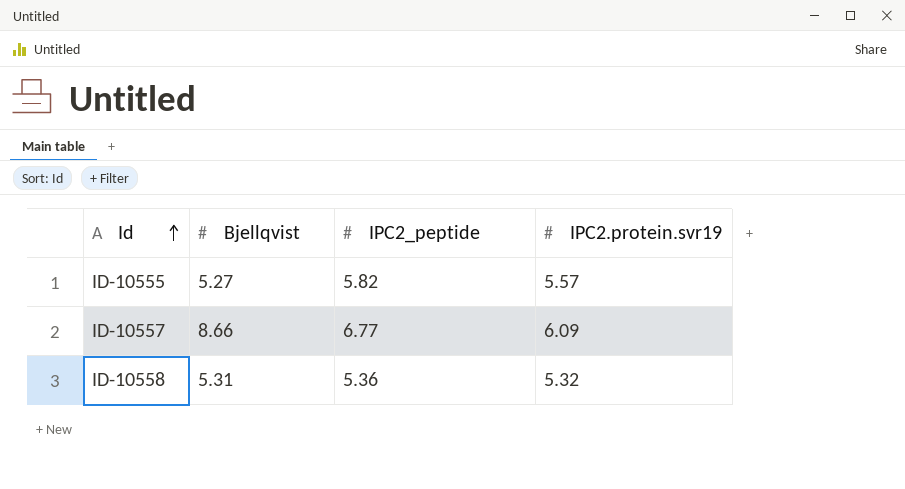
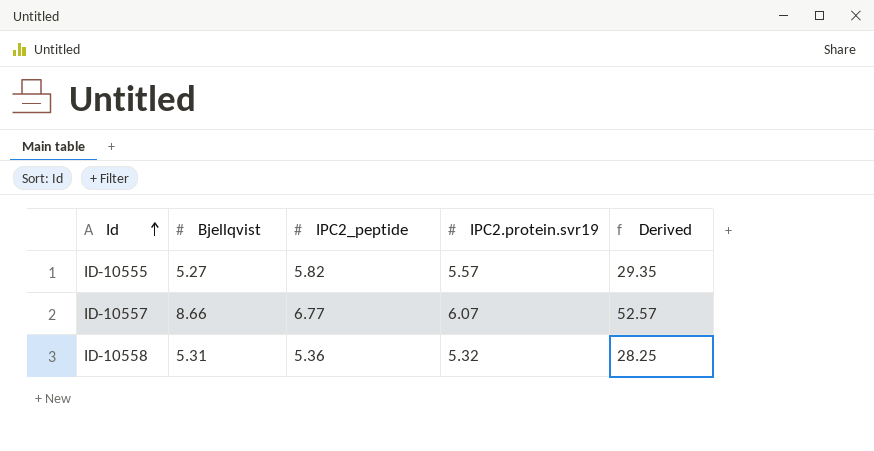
column Derived | formula: none -> [Bjellqvist] * [IPC2.protein.svr19]
ID-10557 | IPC2.protein.svr19: 6.09 -> 6.07

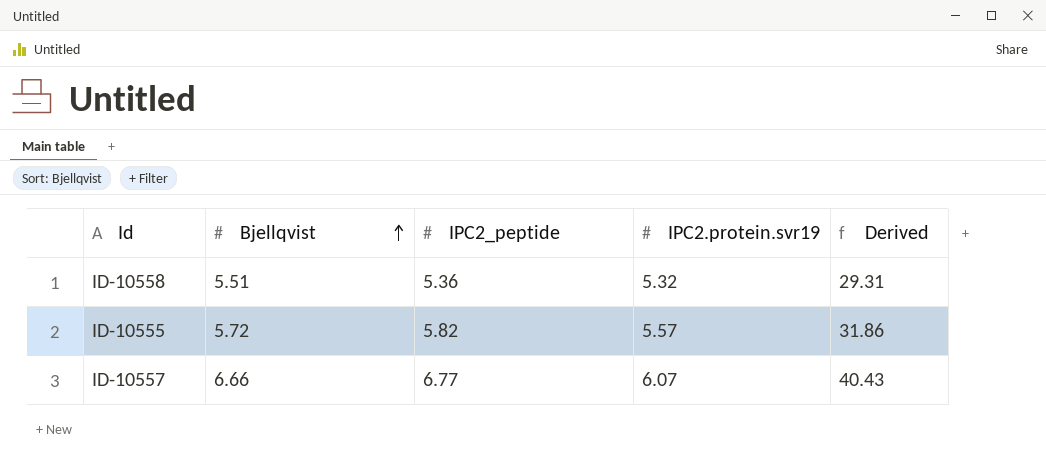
row order: Id ascending -> Bjellqvist ascending
ID-10558 | Bjellqvist: 5.31 -> 5.51
ID-10558 | Derived: 28.25 -> 29.31
ID-10555 | Bjellqvist: 5.27 -> 5.72
ID-10555 | Derived: 29.35 -> 31.86
ID-10557 | Bjellqvist: 8.66 -> 6.66
ID-10557 | Derived: 52.57 -> 40.43

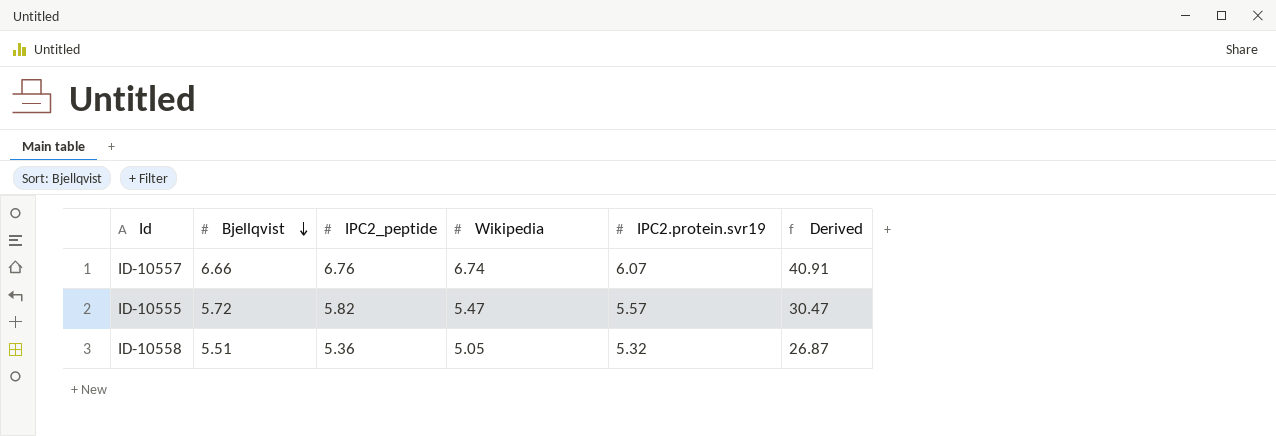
row order: Bjellqvist ascending -> Bjellqvist descending
column Wikipedia | position: none -> 4
column Derived | formula: [Bjellqvist] * [IPC2.protein.svr19] -> [Wikipedia] * [IPC2.protein.svr19]
ID-10557 | IPC2_peptide: 6.77 -> 6.76

